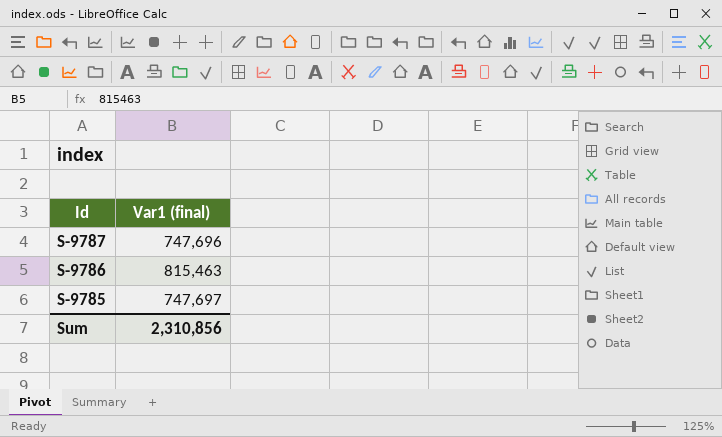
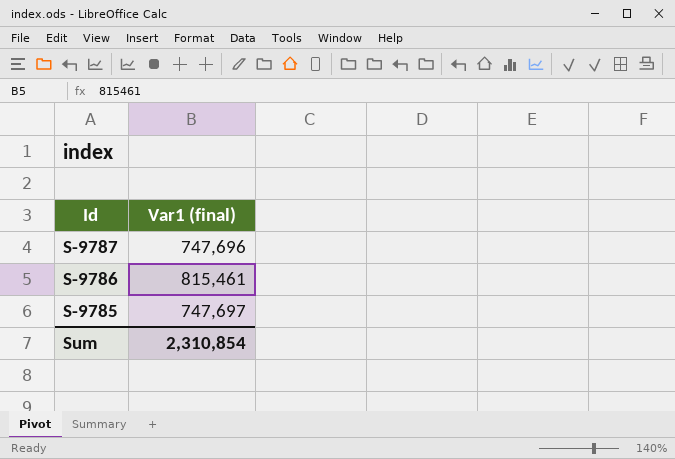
S-9786 | Var1 (final): 815,463 -> 815,461
Sum | Var1 (final): 2,310,856 -> 2,310,854

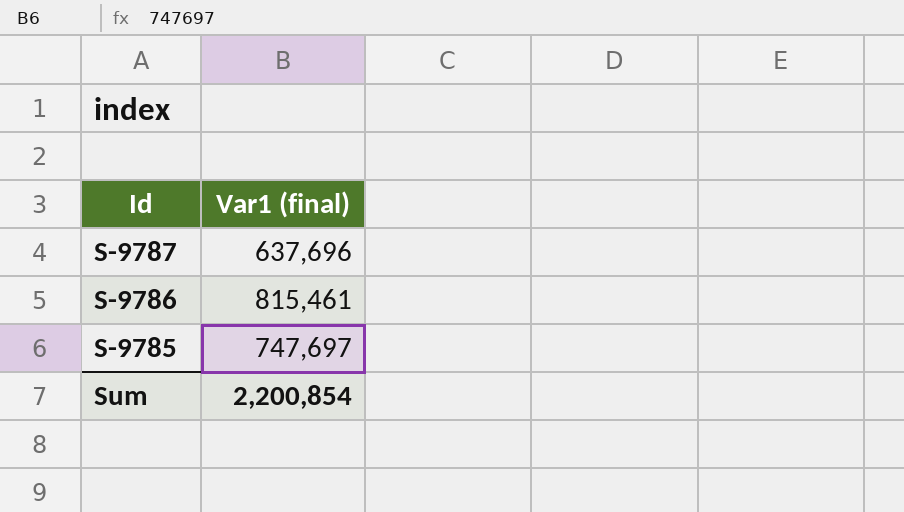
S-9787 | Var1 (final): 747,696 -> 637,696
Sum | Var1 (final): 2,310,854 -> 2,200,854

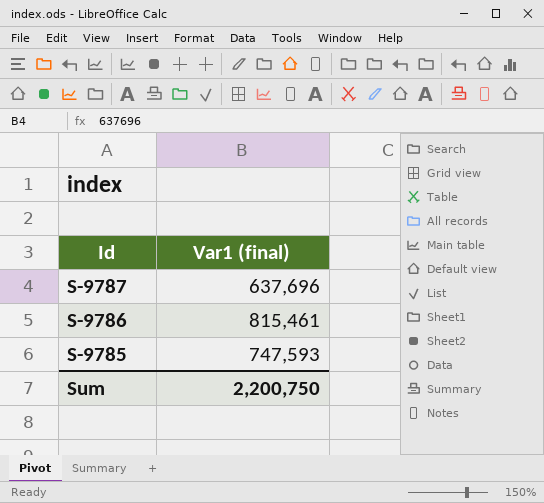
S-9785 | Var1 (final): 747,697 -> 747,593
Sum | Var1 (final): 2,200,854 -> 2,200,750

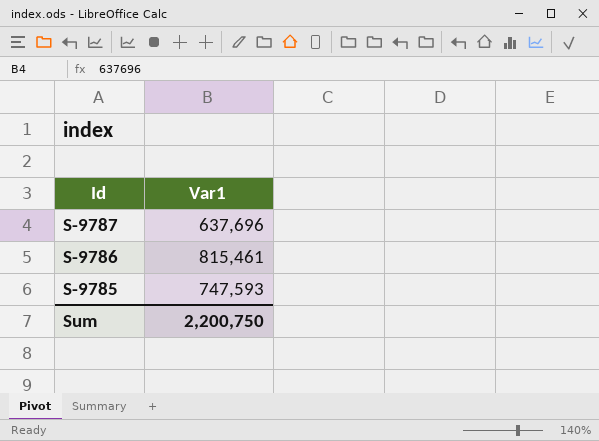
column name: Var1 (final) -> Var1

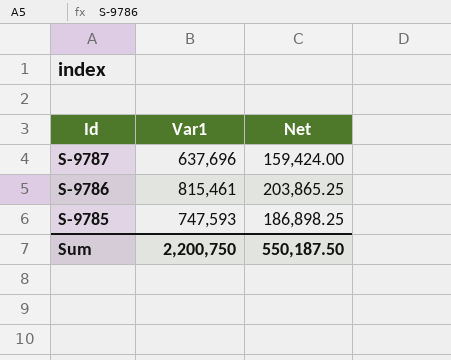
column Net | formula: none -> [Var1] * 0.25

